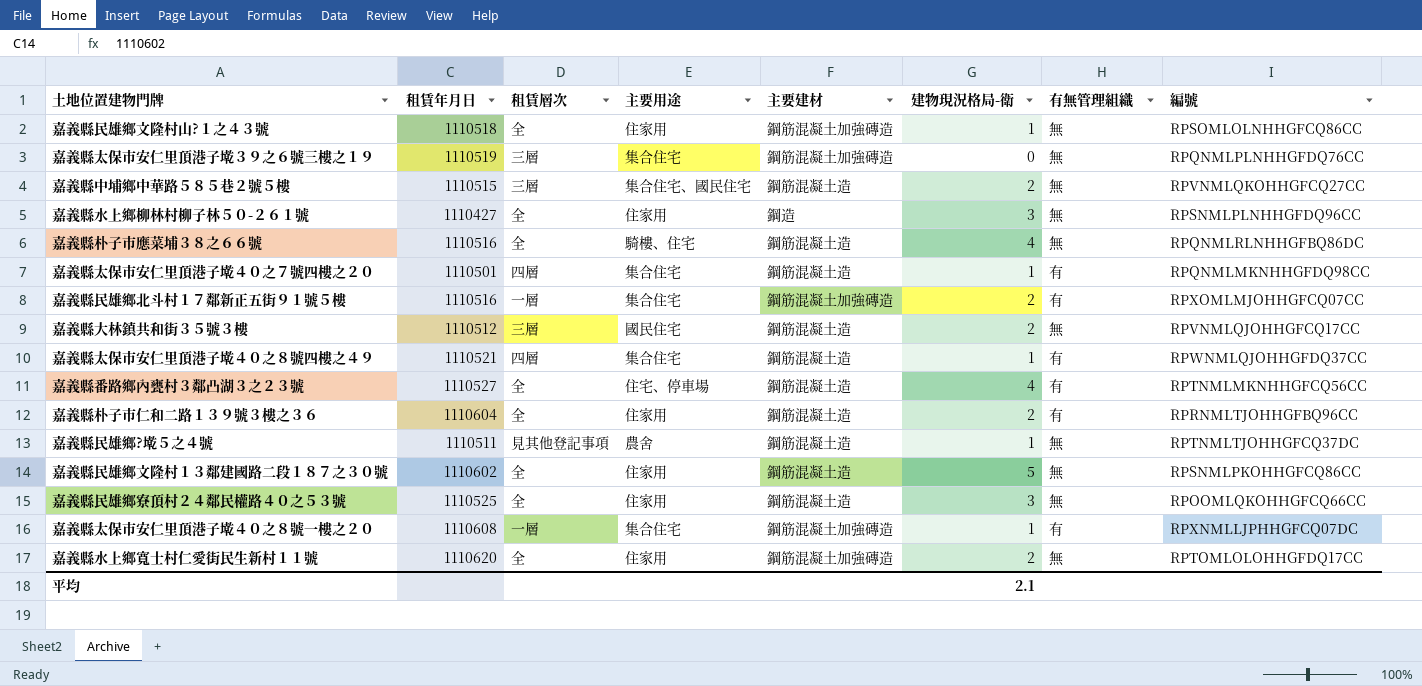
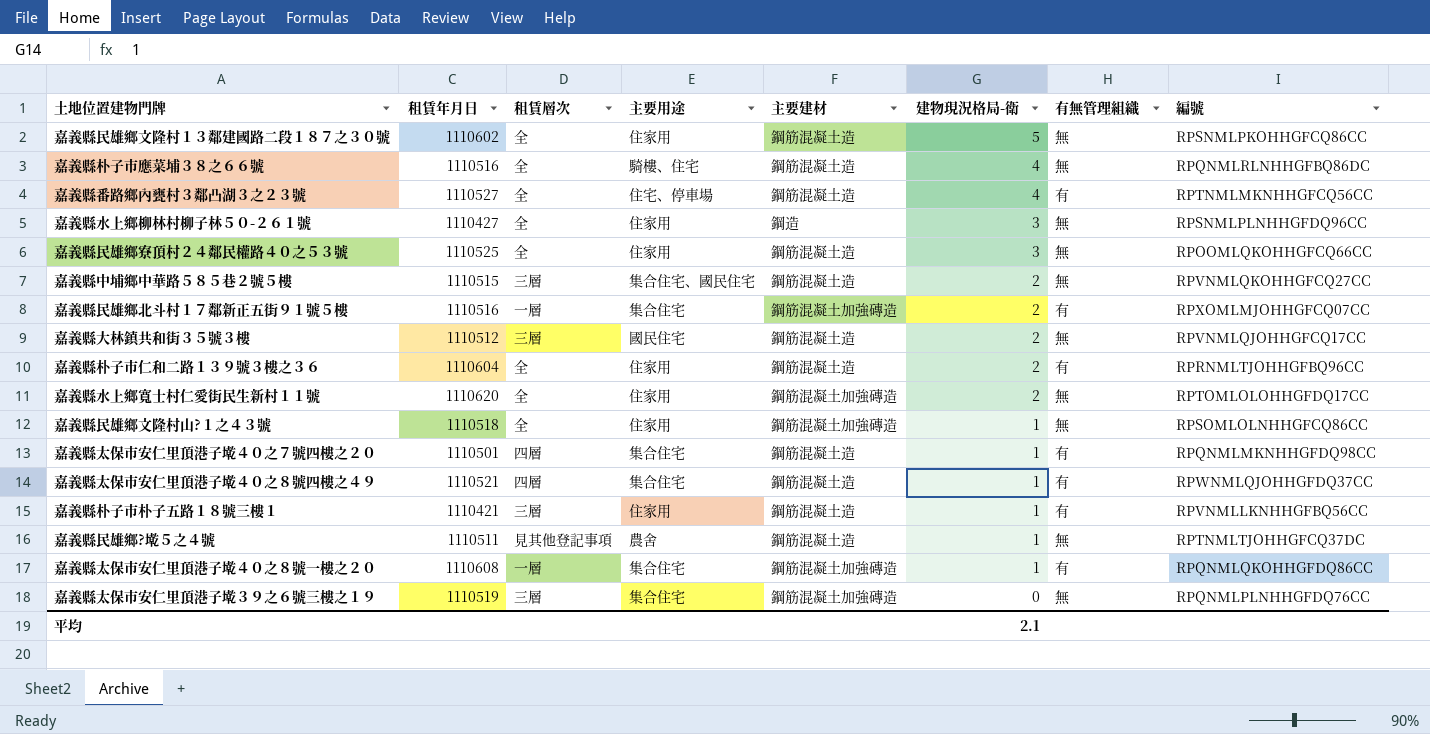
row order: none -> 建物現況格局-衛 descending
row 嘉義縣朴子市朴子五路１８號三樓１: none -> 1110421 | 三層 | 住家用 | 鋼筋混凝土造 | 1 | 有 | RPVNMLLKNHHGFBQ56CC
嘉義縣太保市安仁里頂港子墘４０之８號一樓之２０ | 編號: RPXNMLLJPHHGFCQ07DC -> RPQNMLQKOHHGFDQ86CC

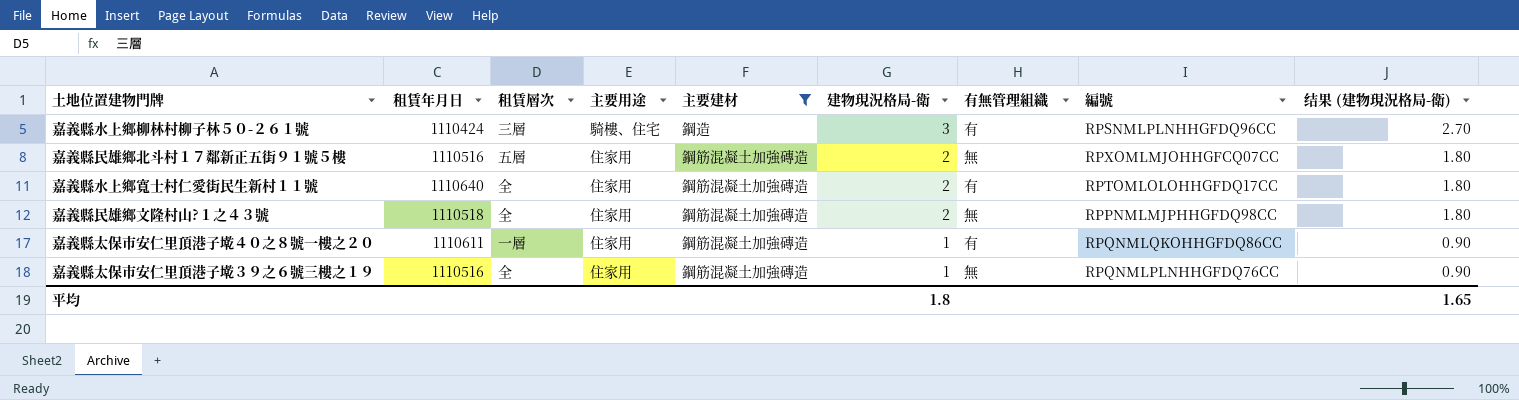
filter: none -> 主要建材 != 鋼筋混凝土造
column 结果 (建物現況格局-衛) | formula: none -> [建物現況格局-衛] * 0.9
嘉義縣水上鄉柳林村柳子林５０-２６１號 | 租賃年月日: 1110427 -> 1110424
嘉義縣水上鄉柳林村柳子林５０-２６１號 | 租賃層次: 全 -> 三層
嘉義縣水上鄉柳林村柳子林５０-２６１號 | 主要用途: 住家用 -> 騎樓、住宅
嘉義縣水上鄉柳林村柳子林５０-２６１號 | 有無管理組織: 無 -> 有
嘉義縣民雄鄉北斗村１７鄰新正五街９１號５樓 | 租賃層次: 一層 -> 五層
嘉義縣民雄鄉北斗村１７鄰新正五街９１號５樓 | 主要用途: 集合住宅 -> 住家用
嘉義縣民雄鄉北斗村１７鄰新正五街９１號５樓 | 有無管理組織: 有 -> 無
嘉義縣水上鄉寬士村仁愛街民生新村１１號 | 租賃年月日: 1110620 -> 1110640
嘉義縣水上鄉寬士村仁愛街民生新村１１號 | 有無管理組織: 無 -> 有
嘉義縣民雄鄉文隆村山?１之４３號 | 建物現況格局-衛: 1 -> 2
嘉義縣民雄鄉文隆村山?１之４３號 | 編號: RPSOMLOLNHHGFCQ86CC -> RPPNMLMJPHHGFDQ98CC
嘉義縣太保市安仁里頂港子墘４０之８號一樓之２０ | 租賃年月日: 1110608 -> 1110611
嘉義縣太保市安仁里頂港子墘４０之８號一樓之２０ | 主要用途: 集合住宅 -> 住家用
嘉義縣太保市安仁里頂港子墘３９之６號三樓之１９ | 租賃年月日: 1110519 -> 1110516
嘉義縣太保市安仁里頂港子墘３９之６號三樓之１９ | 租賃層次: 三層 -> 全
嘉義縣太保市安仁里頂港子墘３９之６號三樓之１９ | 主要用途: 集合住宅 -> 住家用
嘉義縣太保市安仁里頂港子墘３９之６號三樓之１９ | 建物現況格局-衛: 0 -> 1
平均 | 建物現況格局-衛: 2.1 -> 1.8

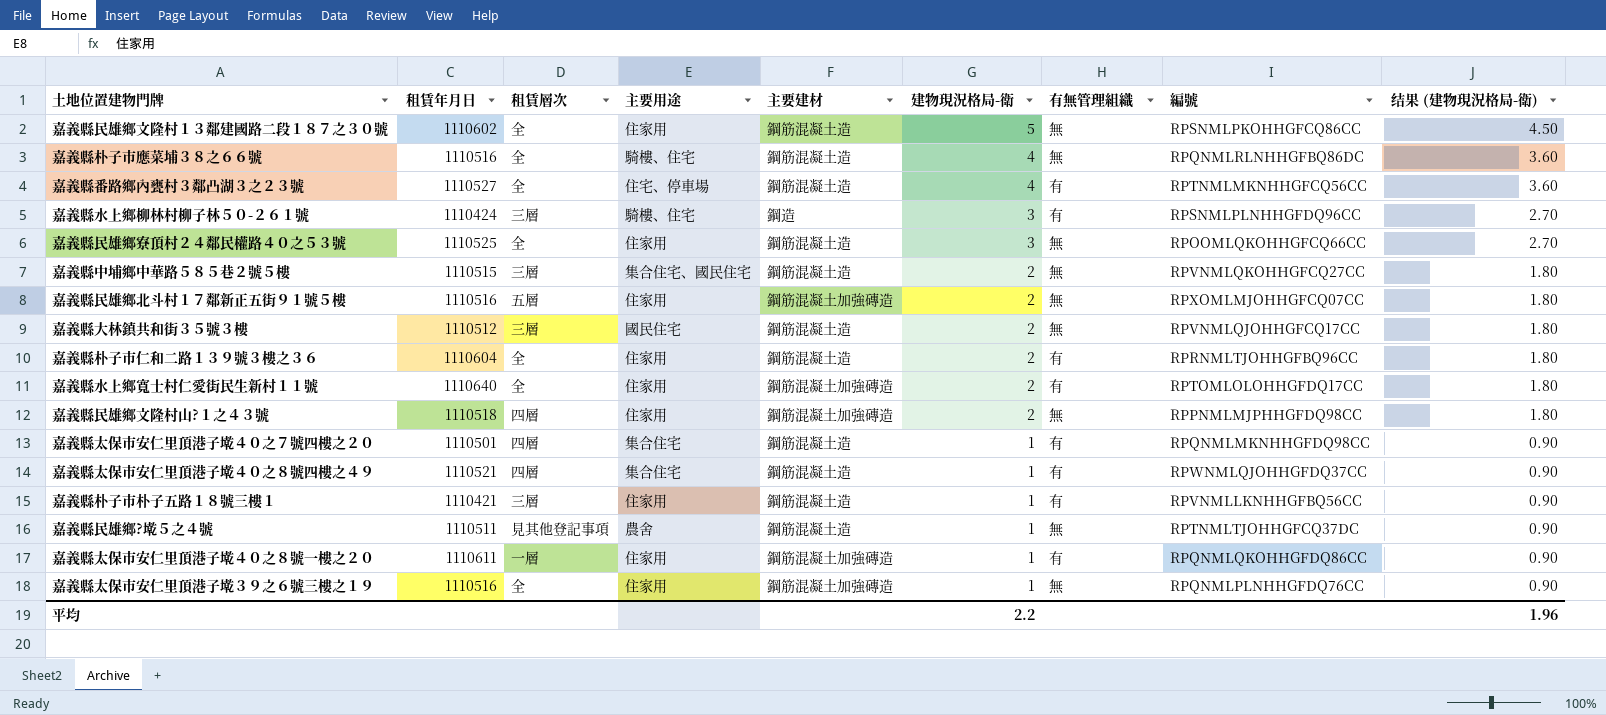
filter: 主要建材 != 鋼筋混凝土造 -> none
嘉義縣民雄鄉文隆村山?１之４３號 | 租賃層次: 全 -> 四層
平均 | 建物現況格局-衛: 1.8 -> 2.2
平均 | 结果 (建物現況格局-衛): 1.65 -> 1.96

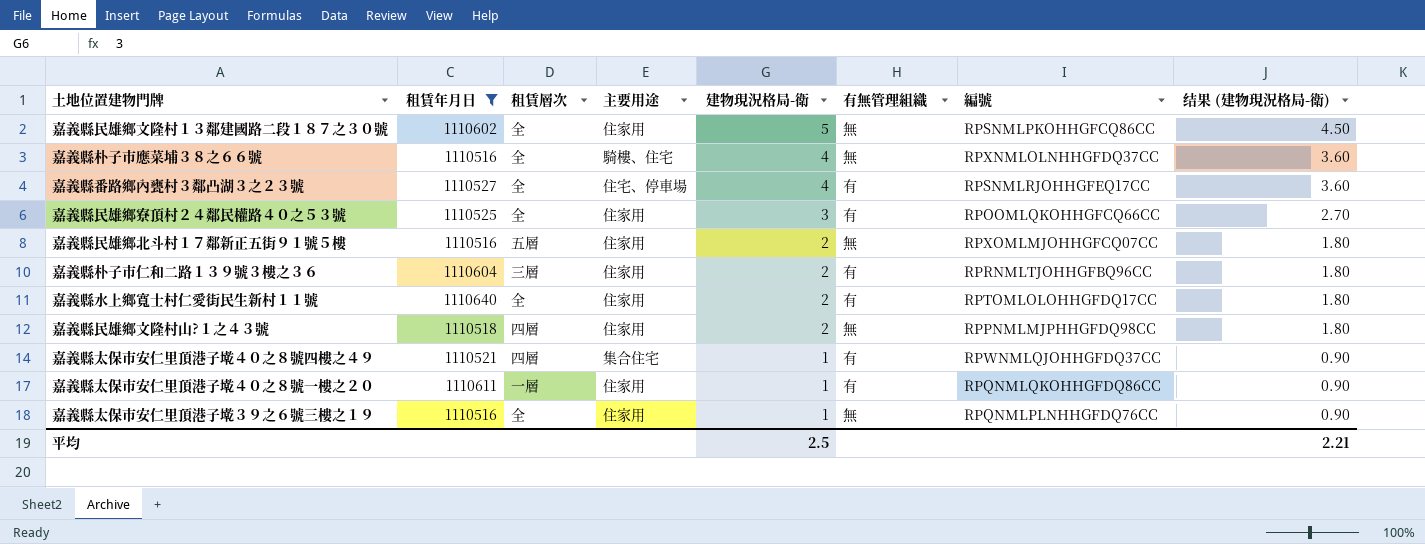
filter: none -> 租賃年月日 >= 1110516
column 主要建材 | position: 5 -> none
嘉義縣朴子市應菜埔３８之６６號 | 編號: RPQNMLRLNHHGFBQ86DC -> RPXNMLOLNHHGFDQ37CC
嘉義縣番路鄉內甕村３鄰凸湖３之２３號 | 編號: RPTNMLMKNHHGFCQ56CC -> RPSNMLRJOHHGFEQ17CC
嘉義縣民雄鄉寮頂村２４鄰民權路４０之５３號 | 有無管理組織: 無 -> 有
嘉義縣朴子市仁和二路１３９號３樓之３６ | 租賃層次: 全 -> 三層
平均 | 建物現況格局-衛: 2.2 -> 2.5
平均 | 结果 (建物現況格局-衛): 1.96 -> 2.21

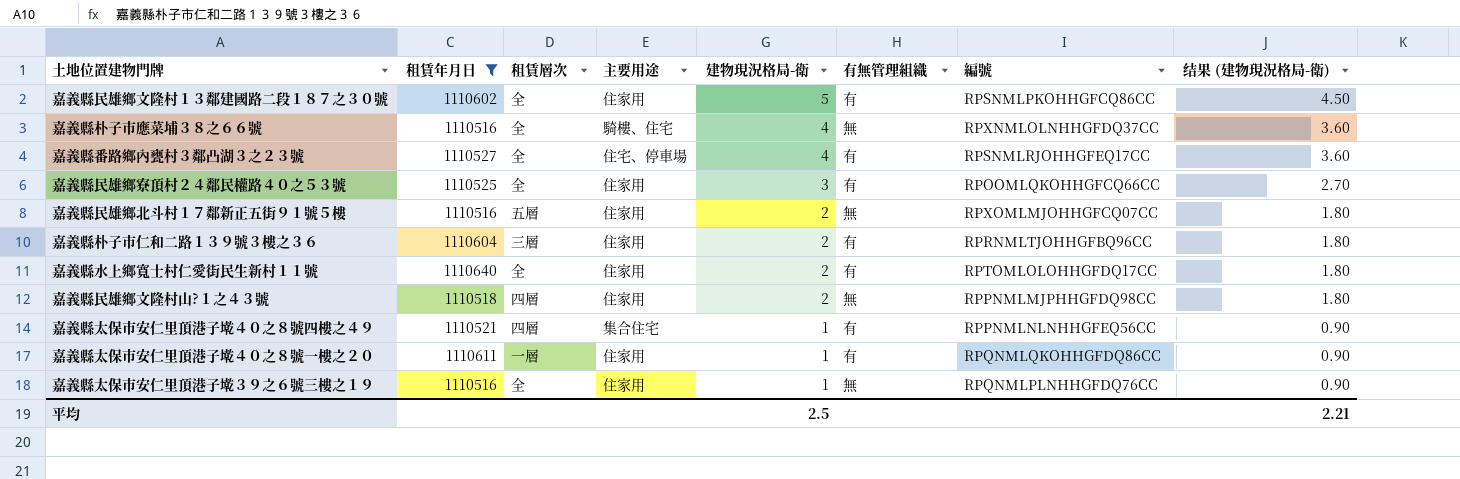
嘉義縣民雄鄉文隆村１３鄰建國路二段１８７之３０號 | 有無管理組織: 無 -> 有
嘉義縣太保市安仁里頂港子墘４０之８號四樓之４９ | 編號: RPWNMLQJOHHGFDQ37CC -> RPPNMLNLNHHGFEQ56CC

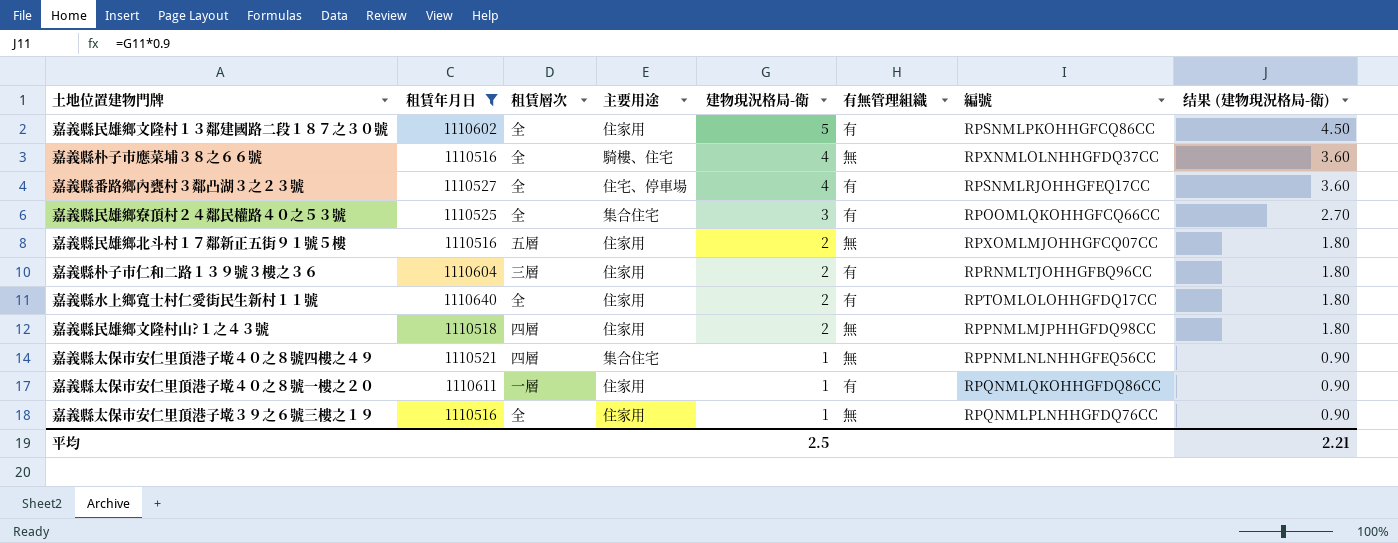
嘉義縣民雄鄉寮頂村２４鄰民權路４０之５３號 | 主要用途: 住家用 -> 集合住宅
嘉義縣太保市安仁里頂港子墘４０之８號四樓之４９ | 有無管理組織: 有 -> 無

